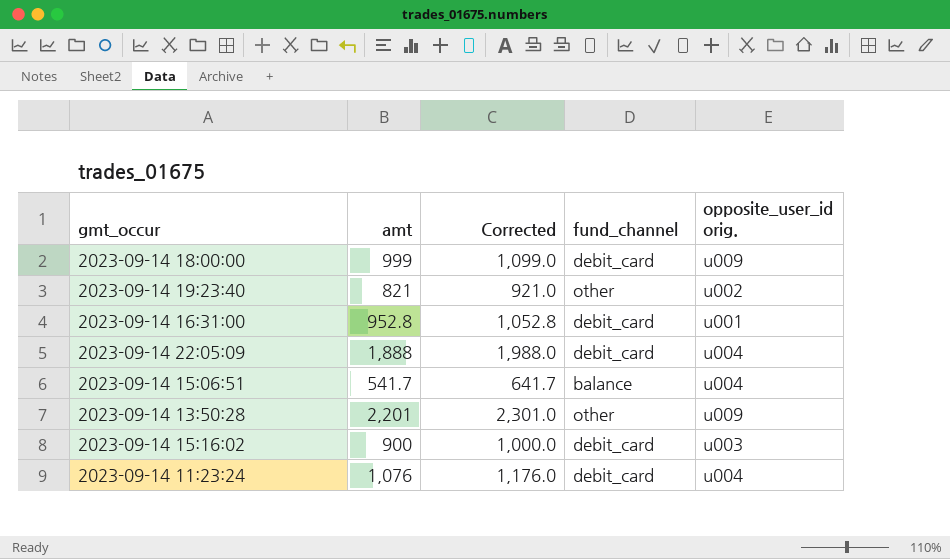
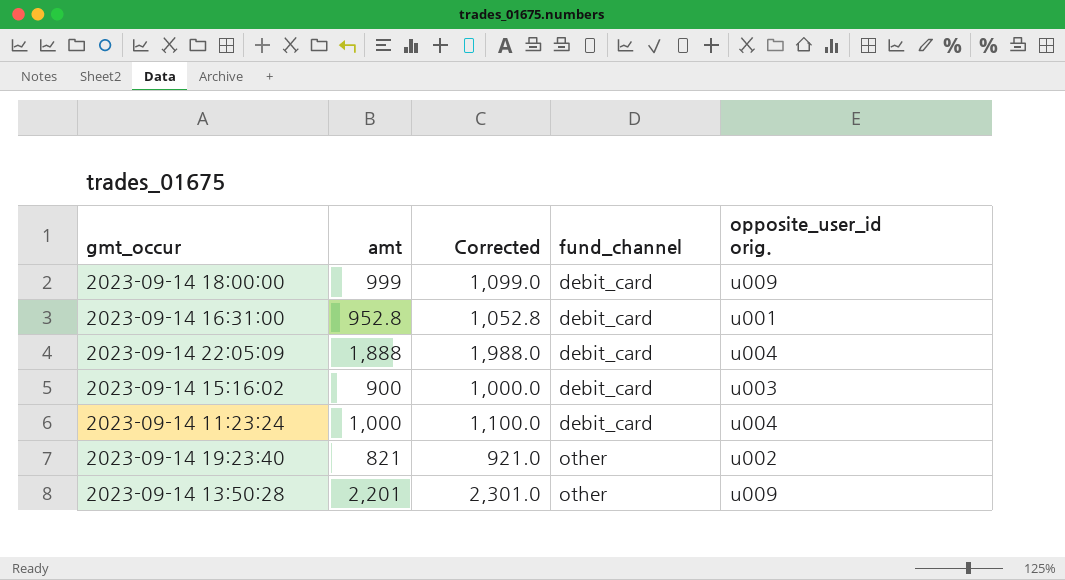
row order: none -> fund_channel ascending
row 2023-09-14 15:06:51: 541.7 | 641.7 | balance | u004 -> none
2023-09-14 11:23:24 | amt: 1,076 -> 1,000
2023-09-14 11:23:24 | Corrected: 1,176.0 -> 1,100.0

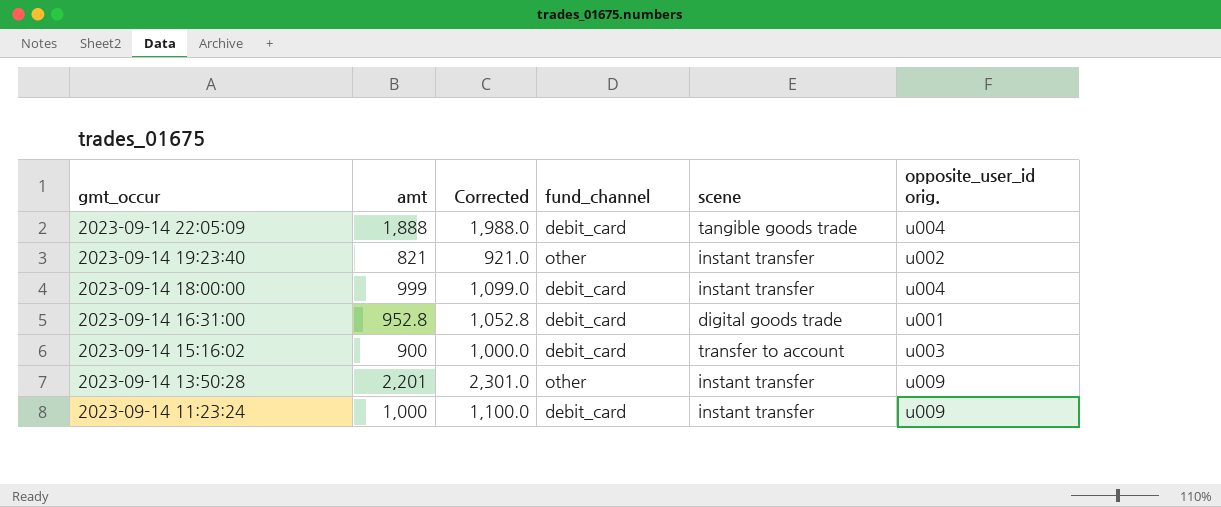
row order: fund_channel ascending -> gmt_occur descending
column scene | position: none -> 5
2023-09-14 18:00:00 | opposite_user_id orig.: u009 -> u004
2023-09-14 11:23:24 | opposite_user_id orig.: u004 -> u009

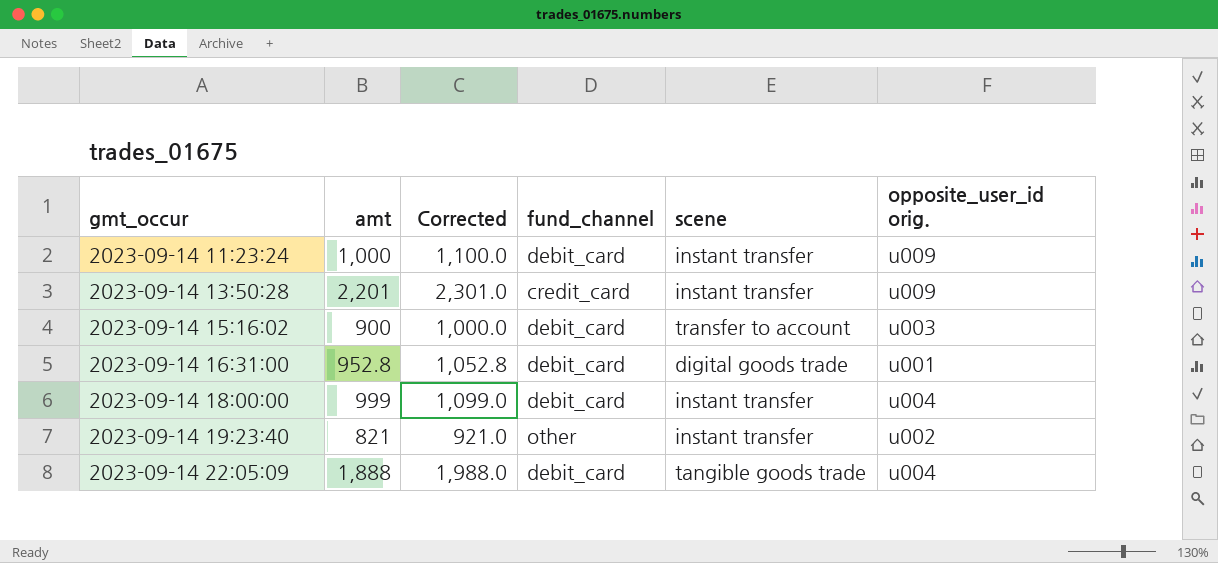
row order: gmt_occur descending -> gmt_occur ascending
2023-09-14 13:50:28 | fund_channel: other -> credit_card

